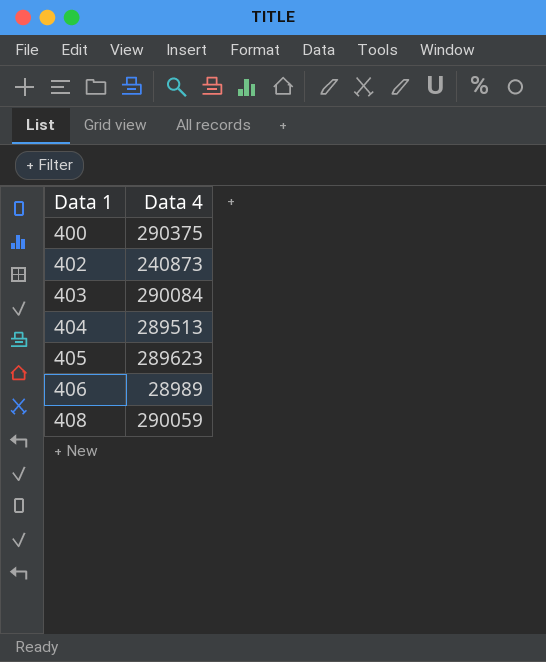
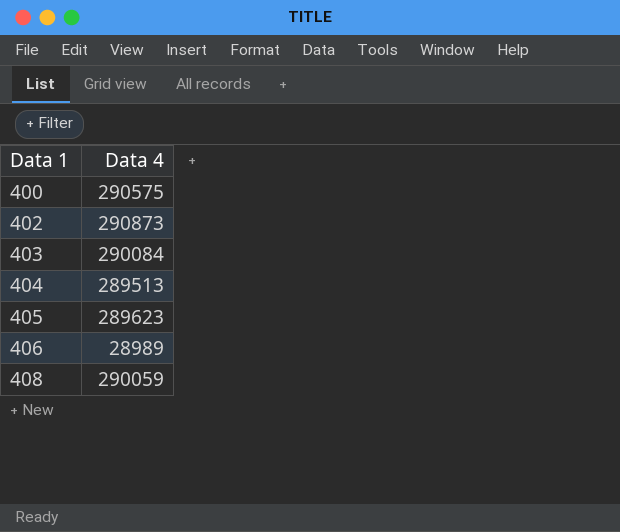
400 | Data 4: 290375 -> 290575
402 | Data 4: 240873 -> 290873

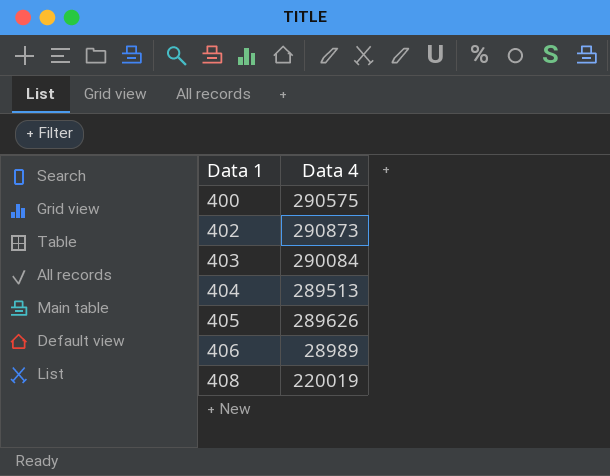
405 | Data 4: 289623 -> 289626
408 | Data 4: 290059 -> 220019

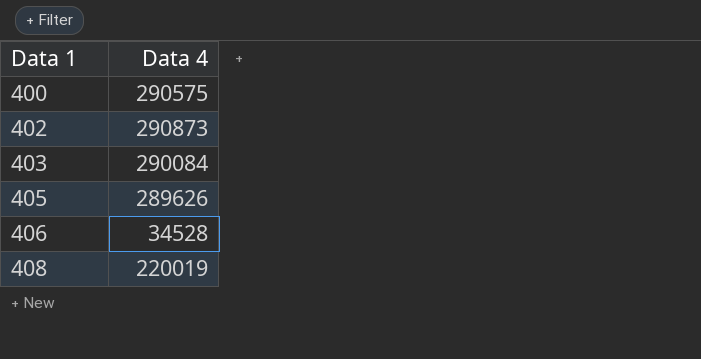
row 404: 289513 -> none
406 | Data 4: 28989 -> 34528

